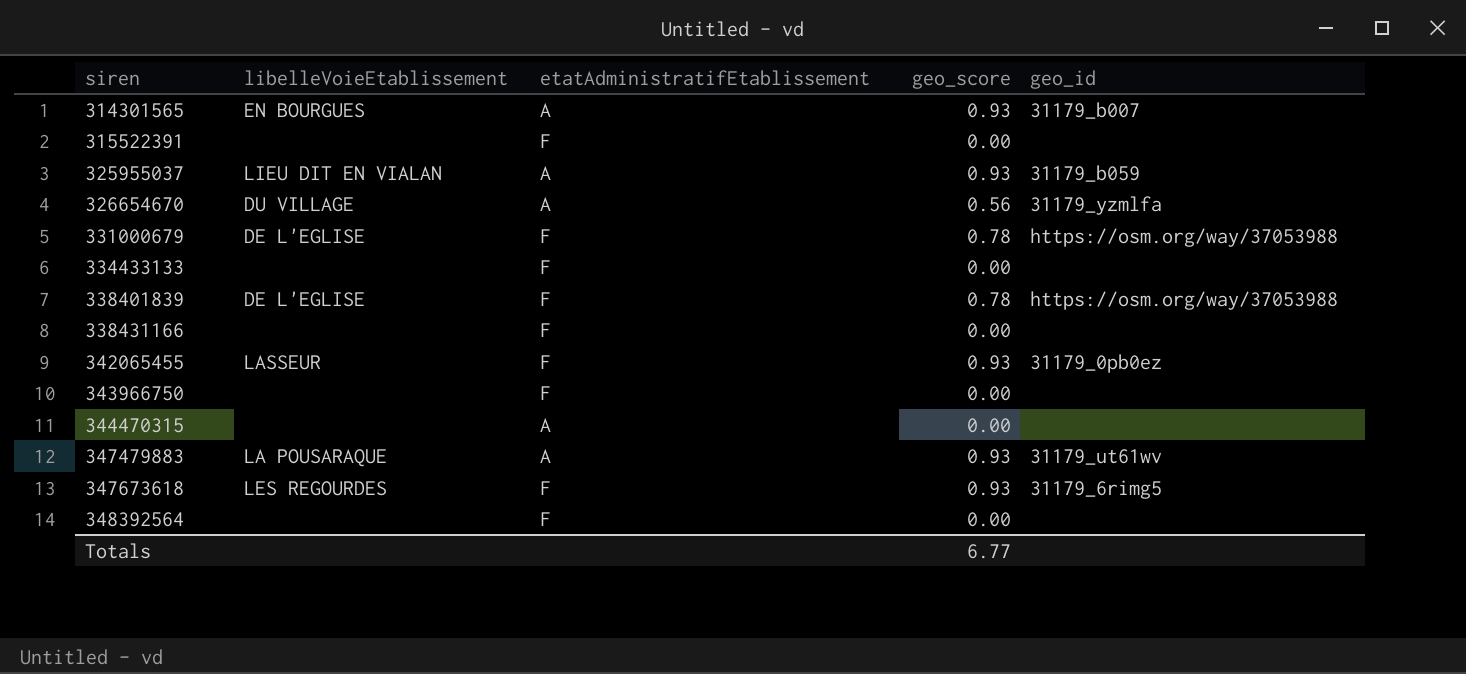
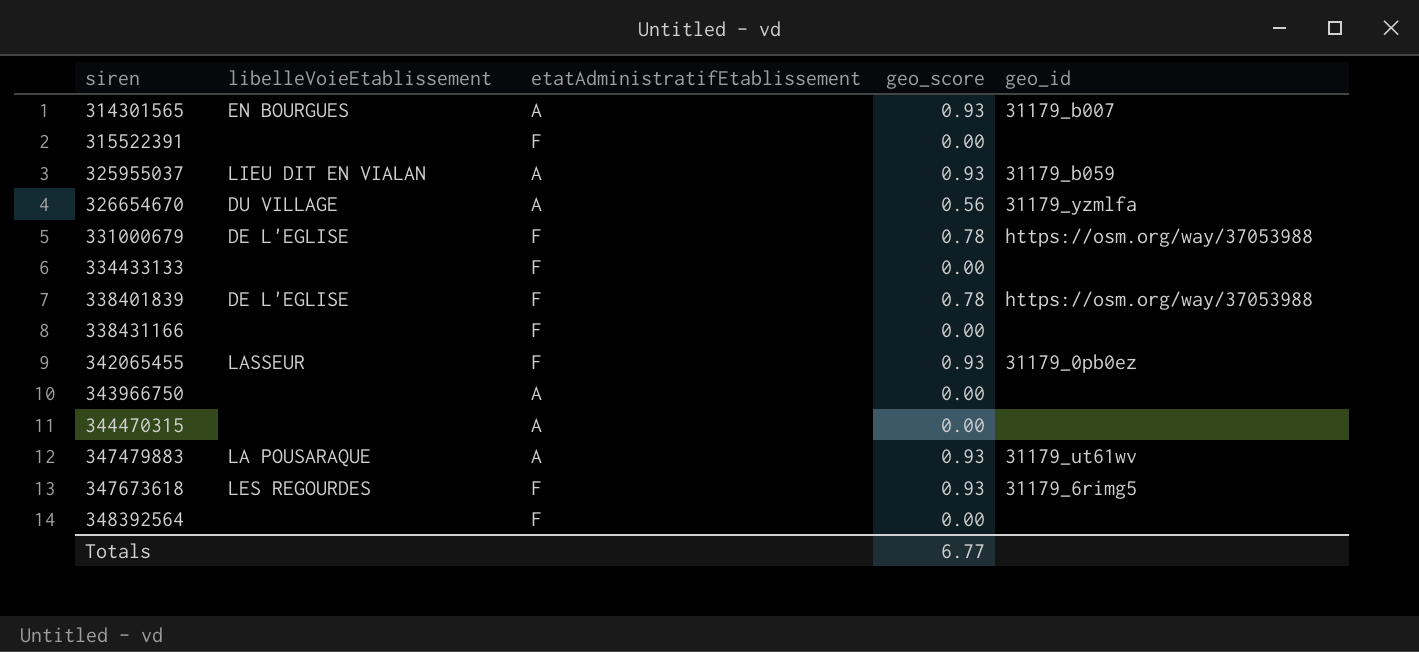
343966750 | etatAdministratifEtablissement: F -> A

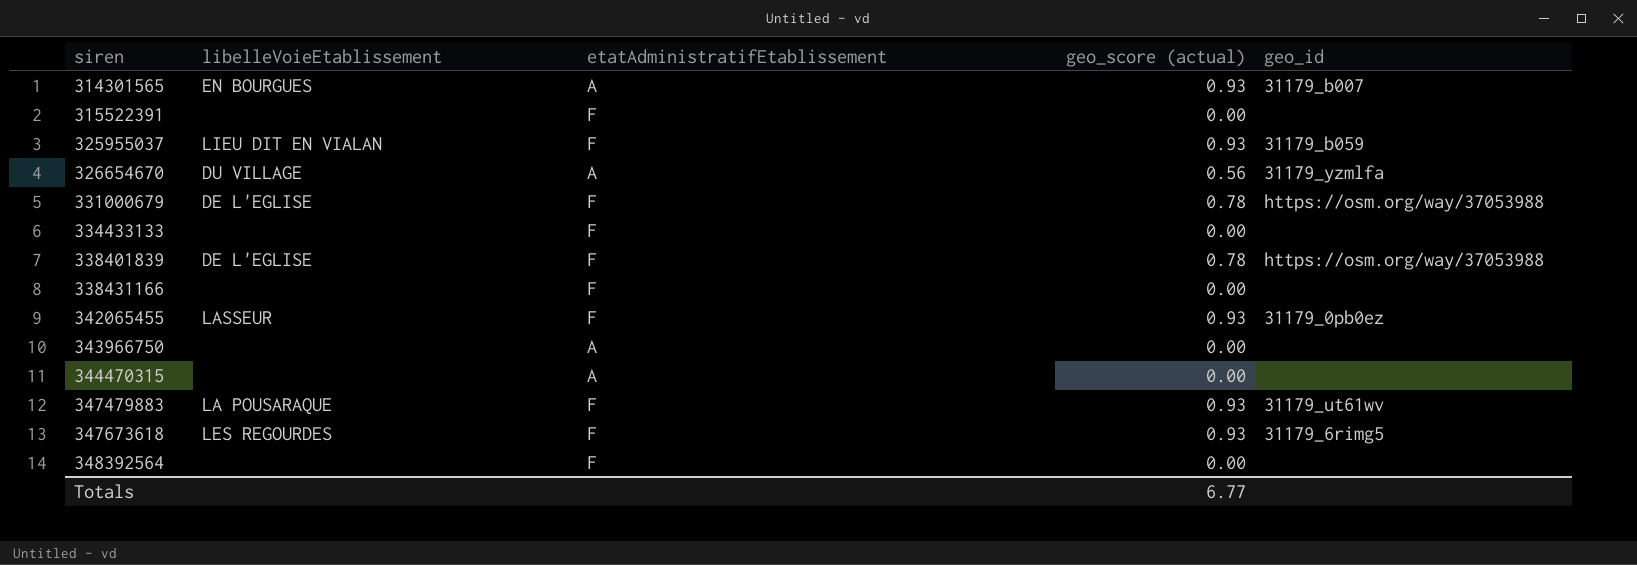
column name: geo_score -> geo_score (actual)
325955037 | etatAdministratifEtablissement: A -> F
347479883 | etatAdministratifEtablissement: A -> F

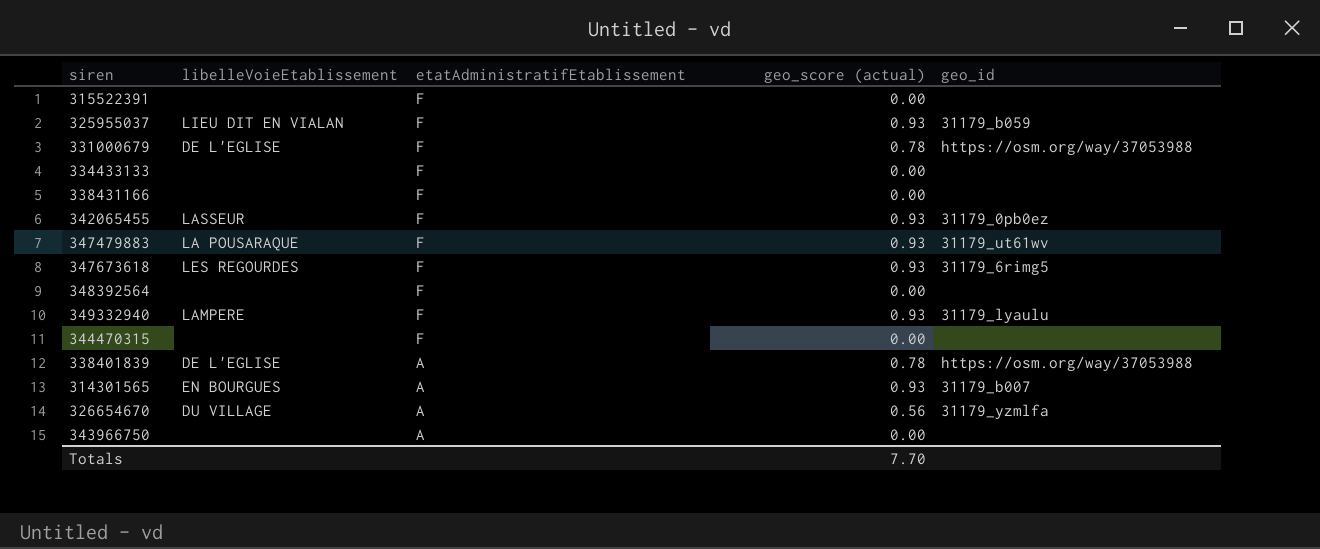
row order: siren ascending -> etatAdministratifEtablissement descending
row 349332940: none -> LAMPERE | F | 0.93 | 31179_lyaulu
344470315 | etatAdministratifEtablissement: A -> F
338401839 | etatAdministratifEtablissement: F -> A
Totals | geo_score (actual): 6.77 -> 7.70

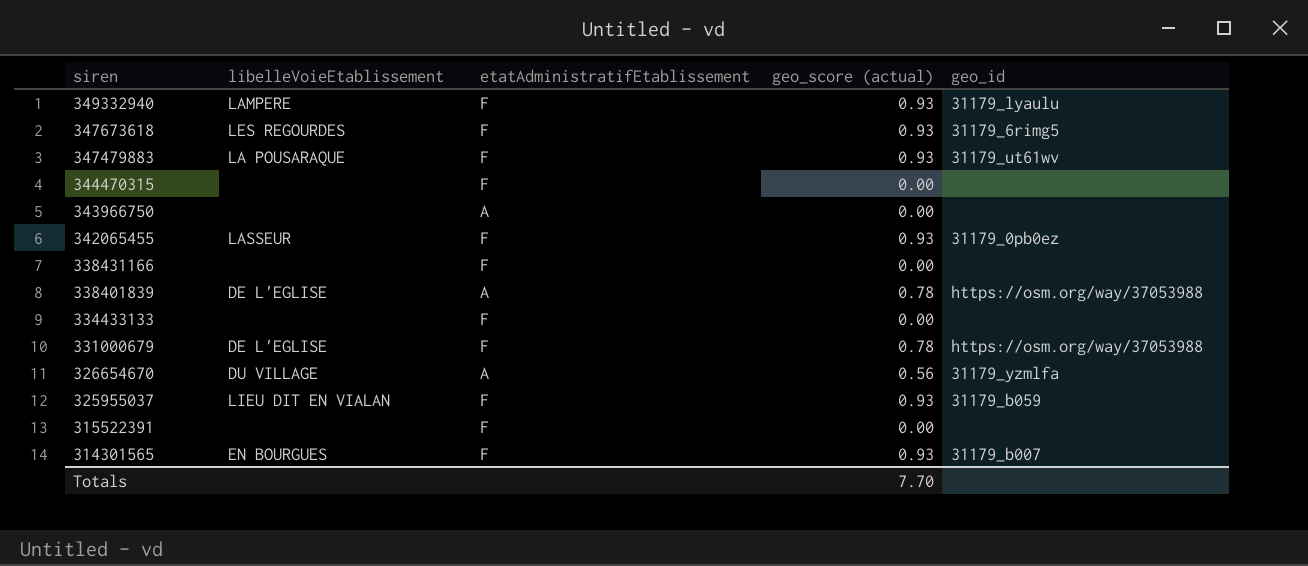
row order: etatAdministratifEtablissement descending -> siren descending
row 348392564: none | F | 0.00 | none -> none
314301565 | etatAdministratifEtablissement: A -> F

